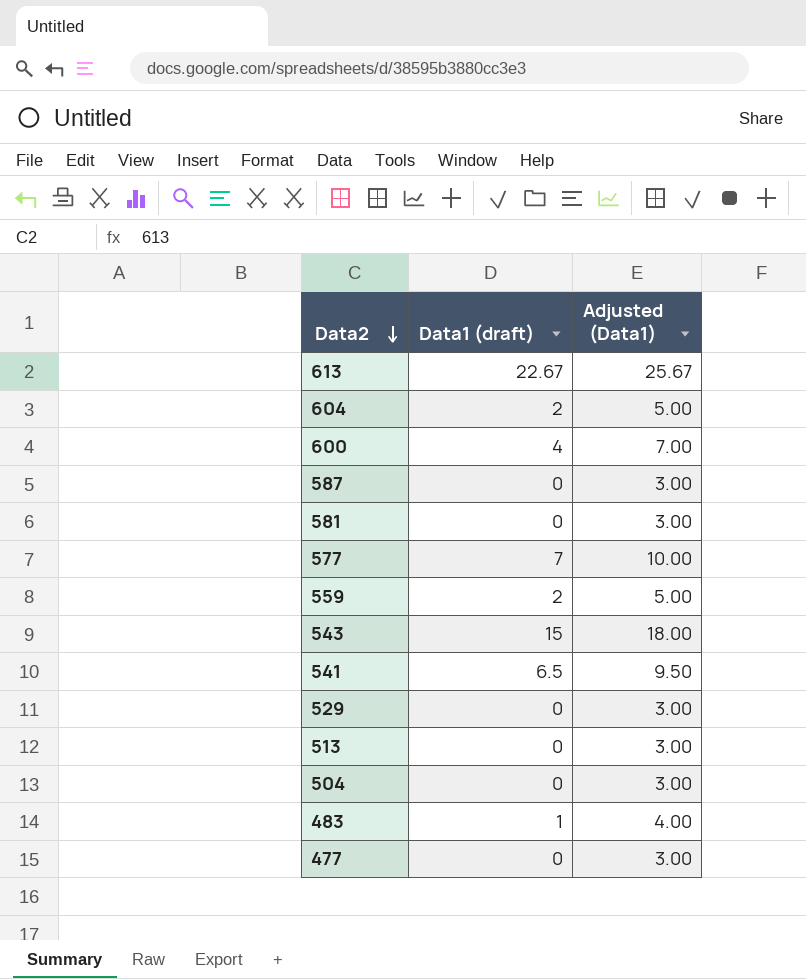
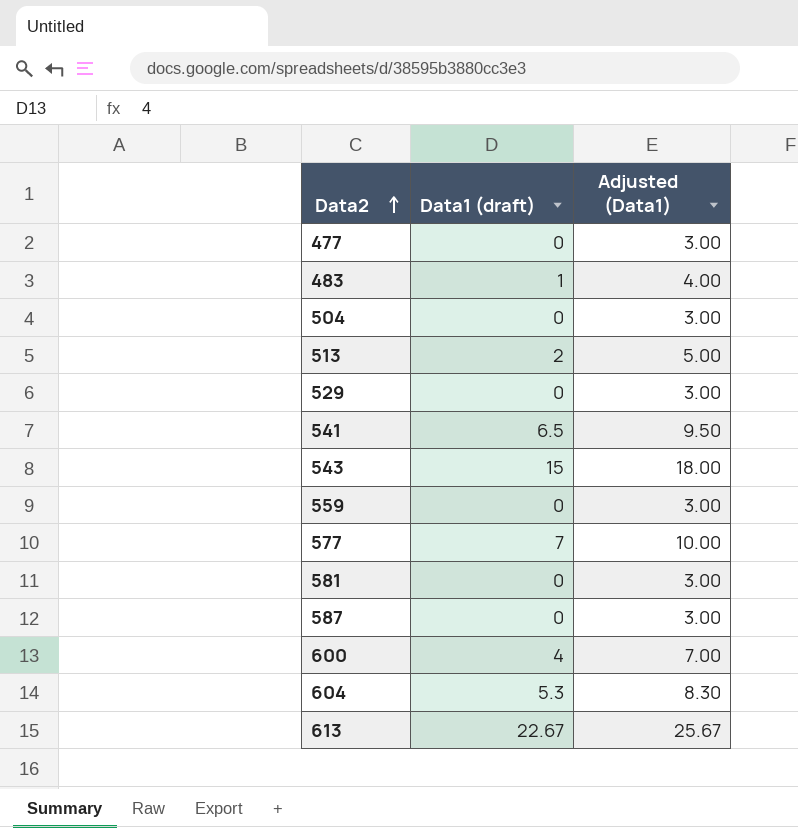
row order: Data2 descending -> Data2 ascending
513 | Data1 (draft): 0 -> 2
513 | Adjusted (Data1): 3.00 -> 5.00
559 | Data1 (draft): 2 -> 0
559 | Adjusted (Data1): 5.00 -> 3.00
604 | Data1 (draft): 2 -> 5.3
604 | Adjusted (Data1): 5.00 -> 8.30

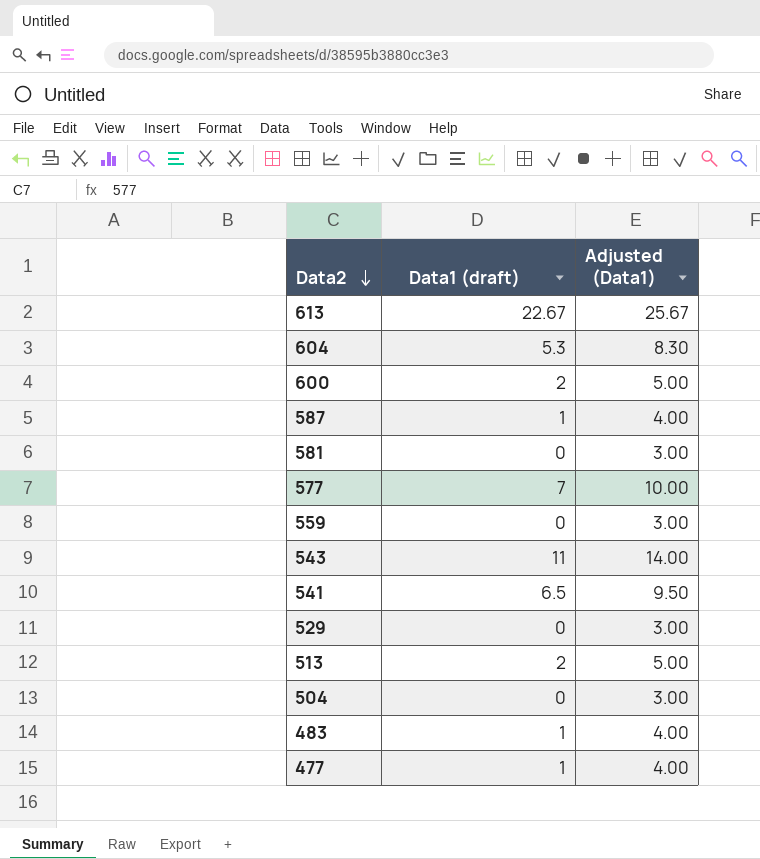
row order: Data2 ascending -> Data2 descending
600 | Data1 (draft): 4 -> 2
600 | Adjusted (Data1): 7.00 -> 5.00
587 | Data1 (draft): 0 -> 1
587 | Adjusted (Data1): 3.00 -> 4.00
543 | Data1 (draft): 15 -> 11
543 | Adjusted (Data1): 18.00 -> 14.00
477 | Data1 (draft): 0 -> 1
477 | Adjusted (Data1): 3.00 -> 4.00

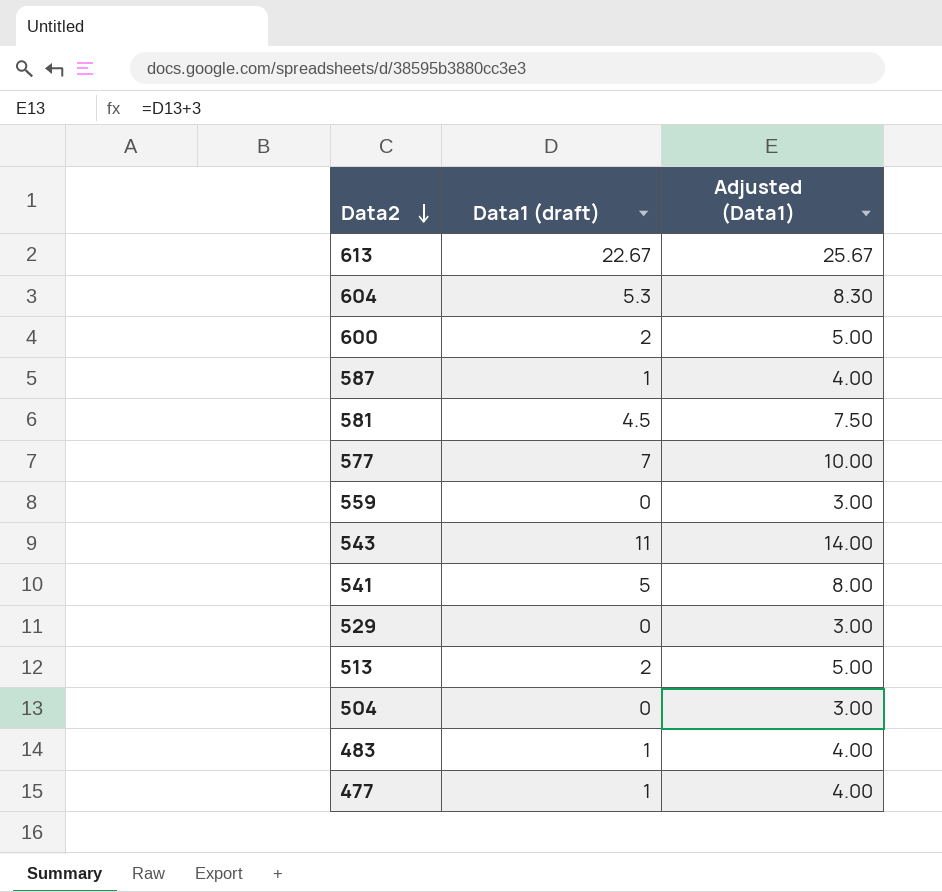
581 | Data1 (draft): 0 -> 4.5
581 | Adjusted (Data1): 3.00 -> 7.50
541 | Data1 (draft): 6.5 -> 5
541 | Adjusted (Data1): 9.50 -> 8.00

